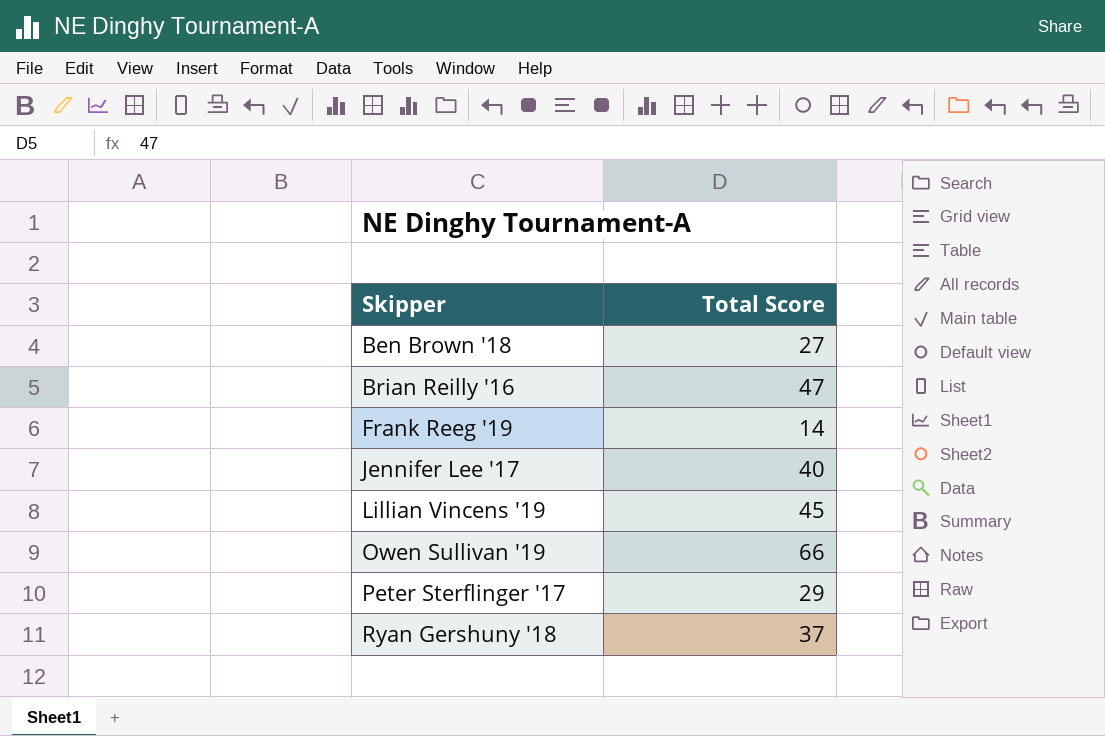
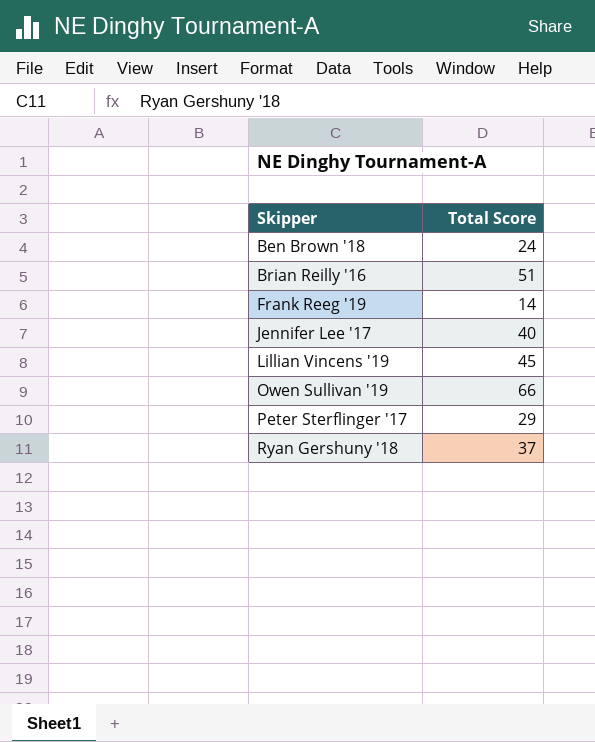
Ben Brown '18 | Total Score: 27 -> 24
Brian Reilly '16 | Total Score: 47 -> 51

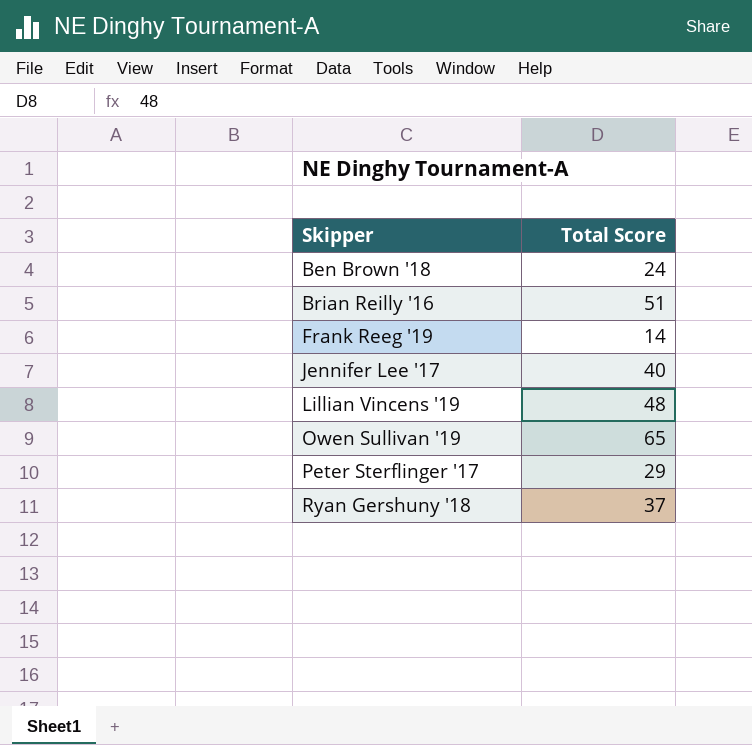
Lillian Vincens '19 | Total Score: 45 -> 48
Owen Sullivan '19 | Total Score: 66 -> 65

